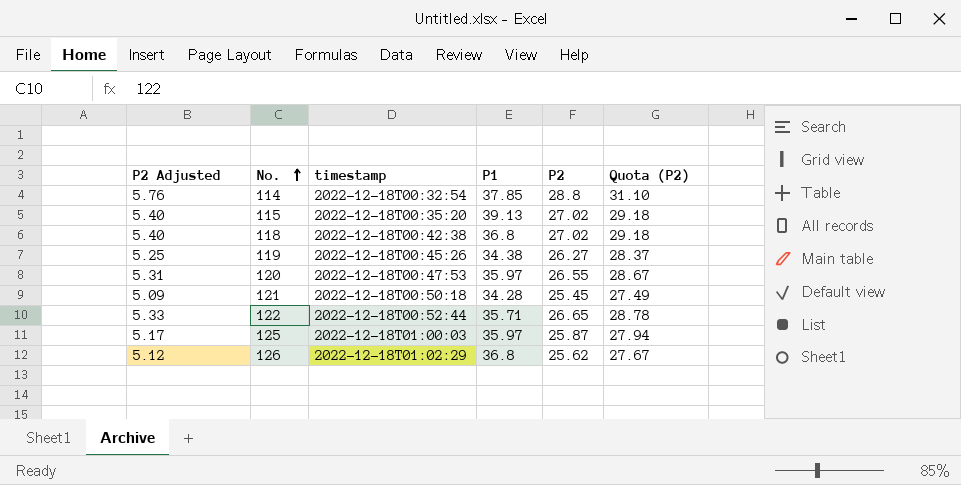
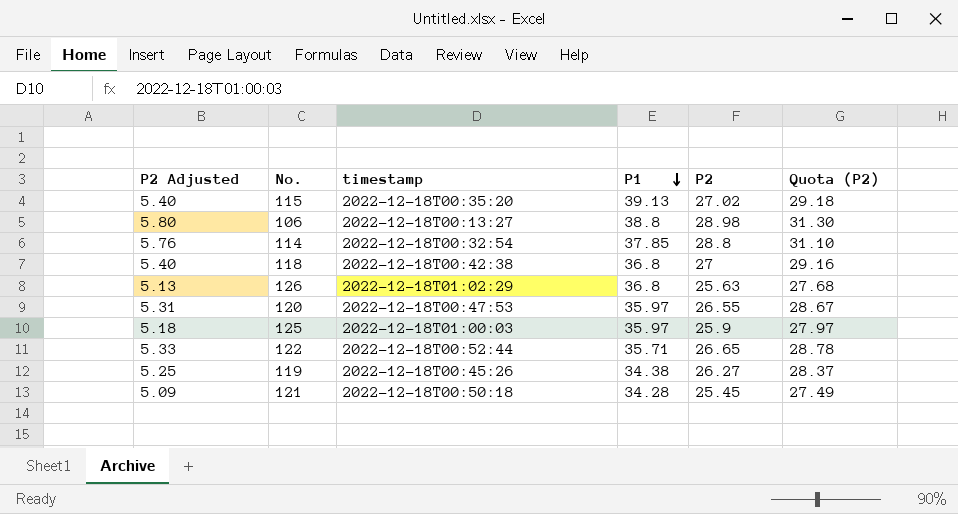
row order: No. ascending -> P1 descending
row 106: none -> 5.80 | 2022-12-18T00:13:27 | 38.8 | 28.98 | 31.30
118 | P2: 27.02 -> 27
118 | Quota (P2): 29.18 -> 29.16
126 | P2 Adjusted: 5.12 -> 5.13
126 | P2: 25.62 -> 25.63
126 | Quota (P2): 27.67 -> 27.68
125 | P2 Adjusted: 5.17 -> 5.18
125 | P2: 25.87 -> 25.9
125 | Quota (P2): 27.94 -> 27.97

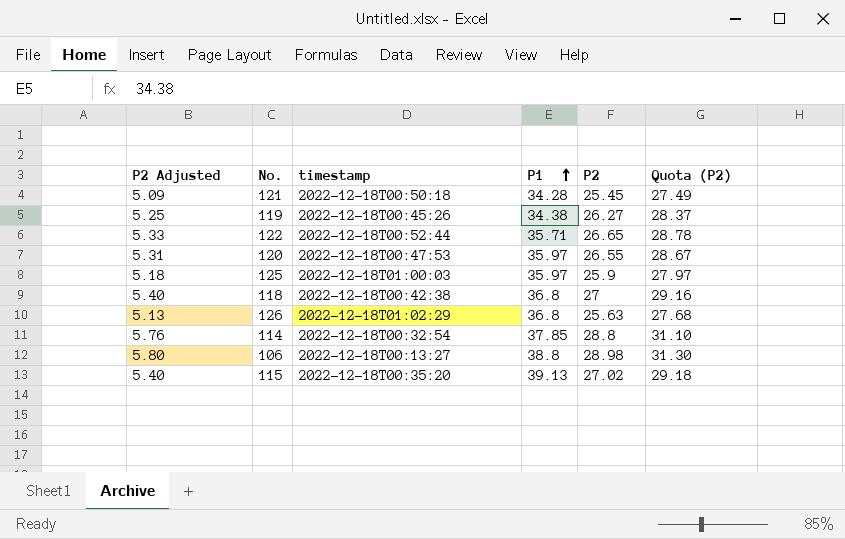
row order: P1 descending -> P1 ascending

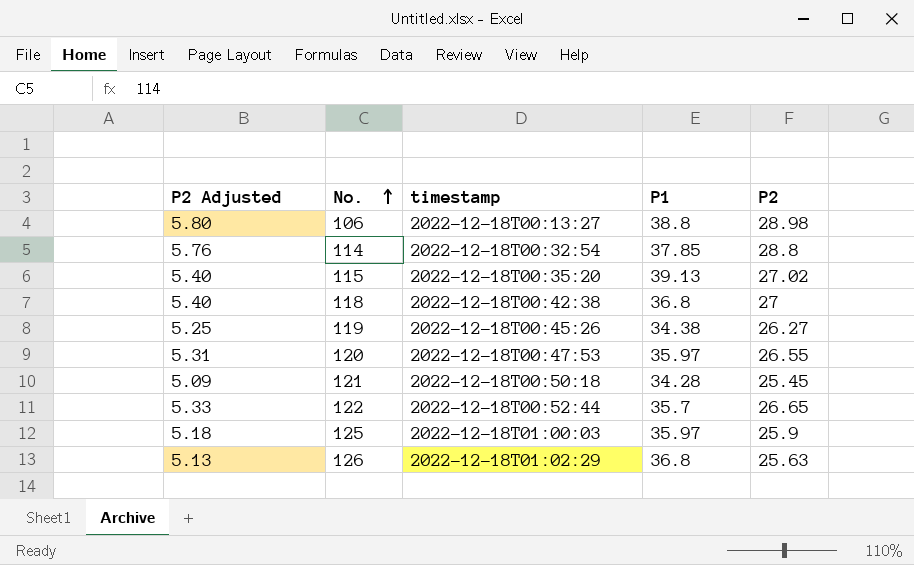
row order: P1 ascending -> No. ascending
column Quota (P2) | formula: [P2] * 1.08 -> none
122 | P1: 35.71 -> 35.7

